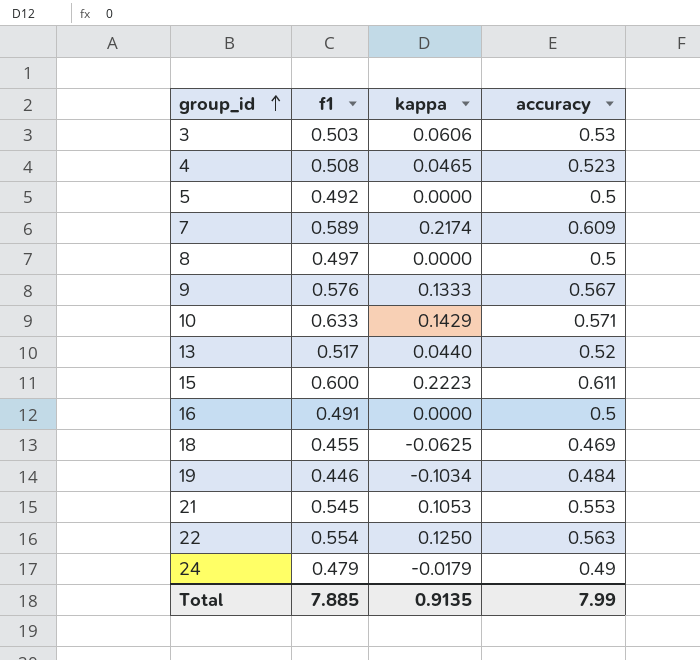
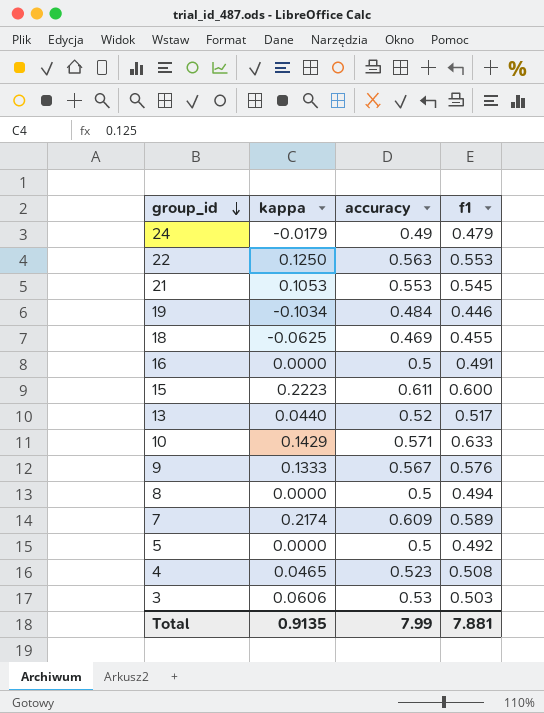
row order: group_id ascending -> group_id descending
column f1 | position: 2 -> 4
22 | f1: 0.554 -> 0.553
8 | f1: 0.497 -> 0.494
Total | f1: 7.885 -> 7.881

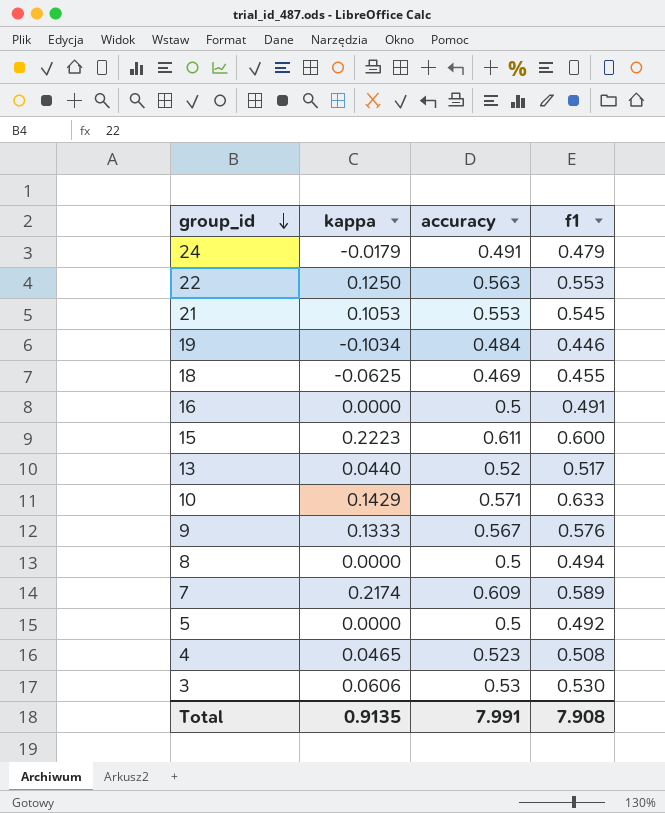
24 | accuracy: 0.49 -> 0.491
3 | f1: 0.503 -> 0.530
Total | accuracy: 7.99 -> 7.991
Total | f1: 7.881 -> 7.908

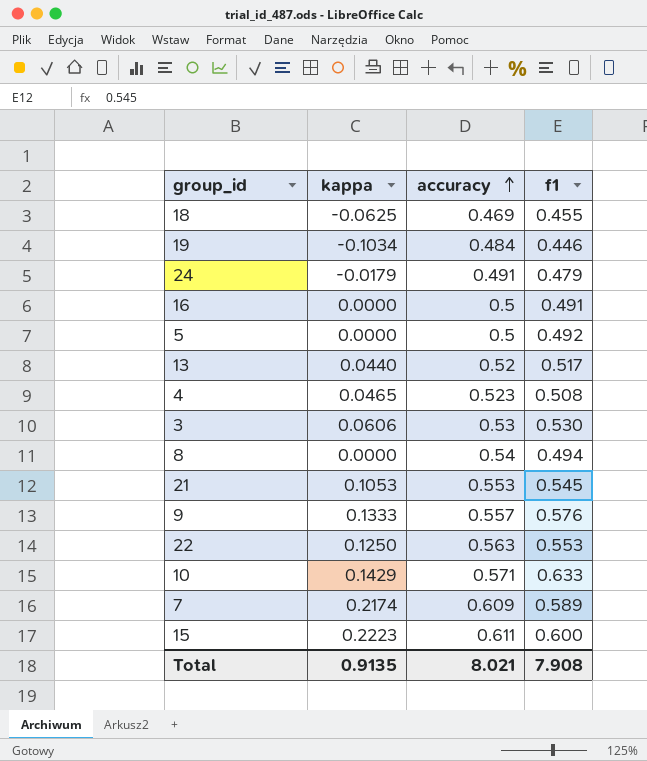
row order: group_id descending -> accuracy ascending
8 | accuracy: 0.5 -> 0.54
9 | accuracy: 0.567 -> 0.557
Total | accuracy: 7.991 -> 8.021

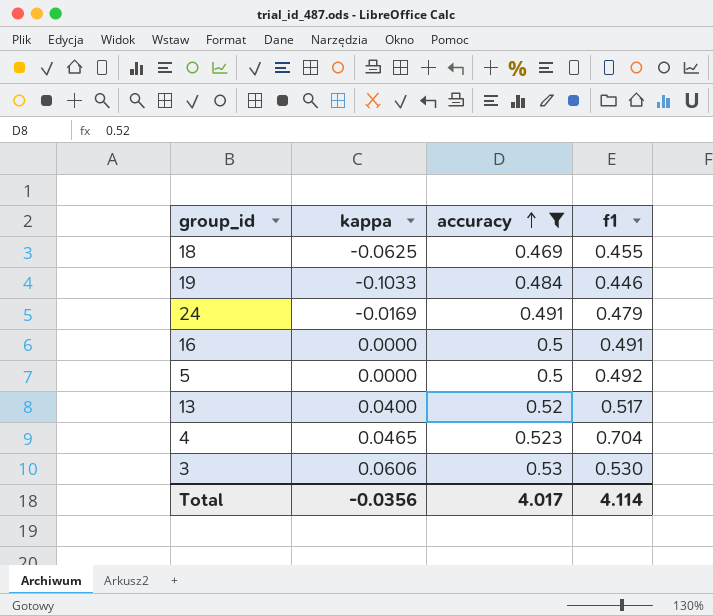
filter: none -> accuracy <= 0.53
19 | kappa: -0.1034 -> -0.1033
24 | kappa: -0.0179 -> -0.0169
13 | kappa: 0.0440 -> 0.0400
4 | f1: 0.508 -> 0.704
Total | kappa: 0.9135 -> -0.0356
Total | accuracy: 8.021 -> 4.017
Total | f1: 7.908 -> 4.114

